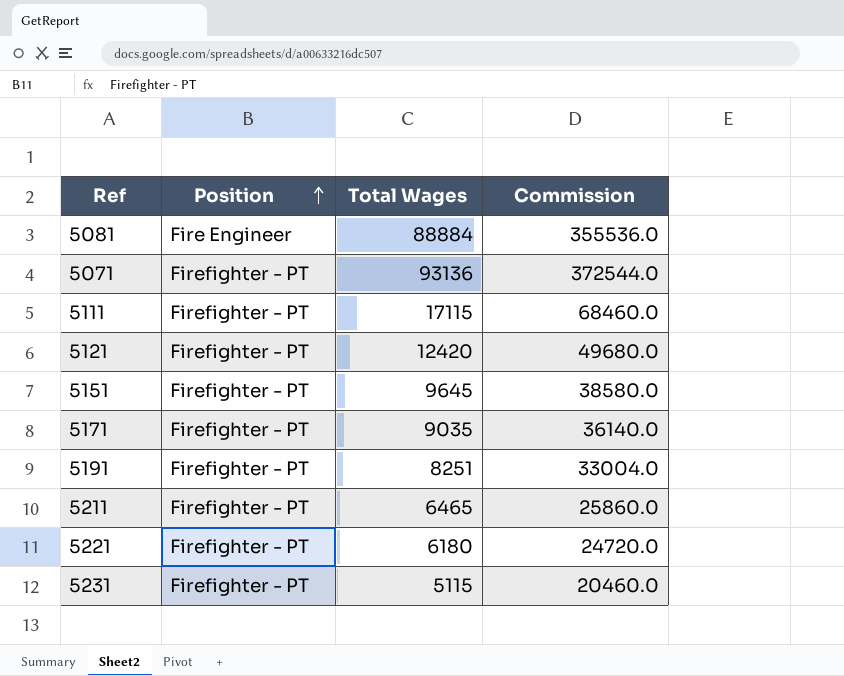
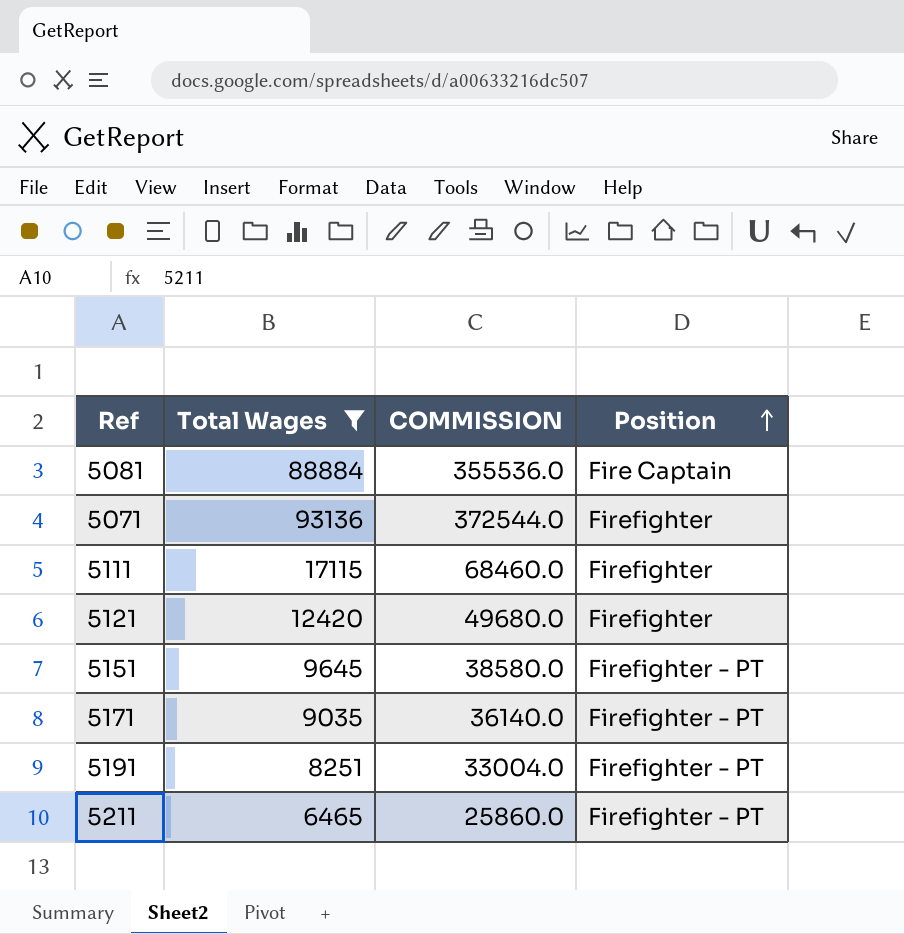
filter: none -> Total Wages >= 6465
column name: Commission -> COMMISSION
column Position | position: 2 -> 4
5081 | Position: Fire Engineer -> Fire Captain
5071 | Position: Firefighter - PT -> Firefighter
5111 | Position: Firefighter - PT -> Firefighter
5121 | Position: Firefighter - PT -> Firefighter

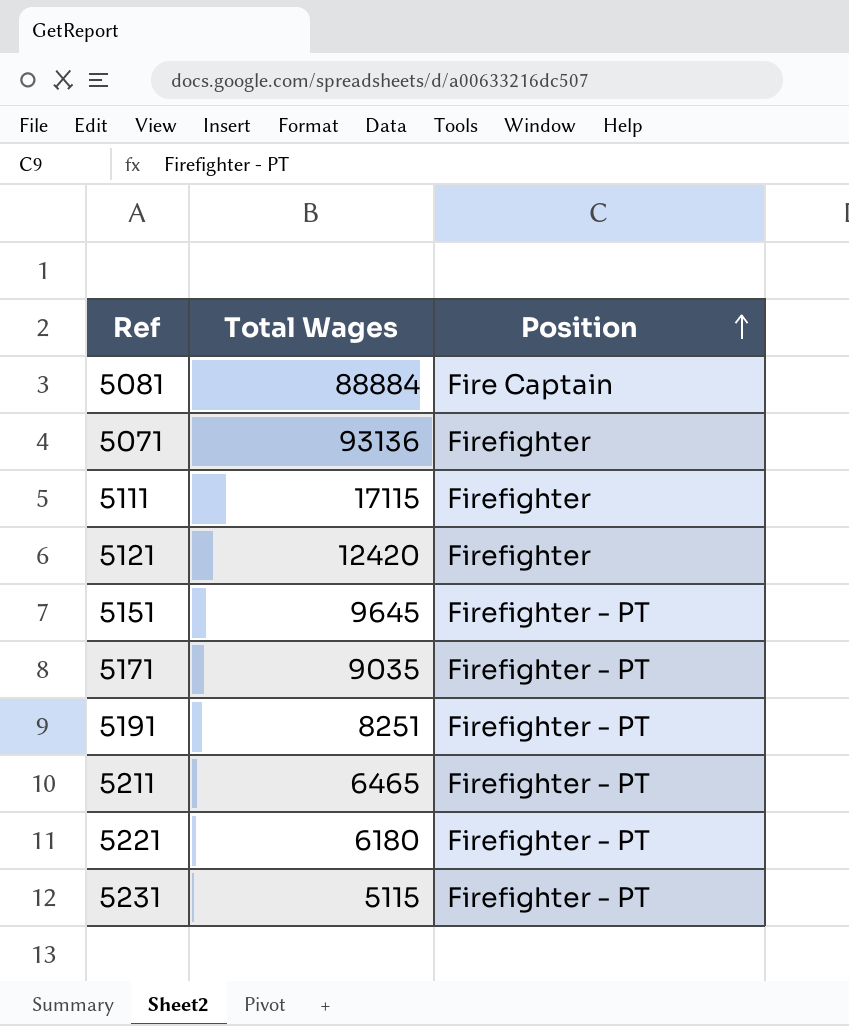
filter: Total Wages >= 6465 -> none
column COMMISSION | formula: [Total Wages] * 4 -> none

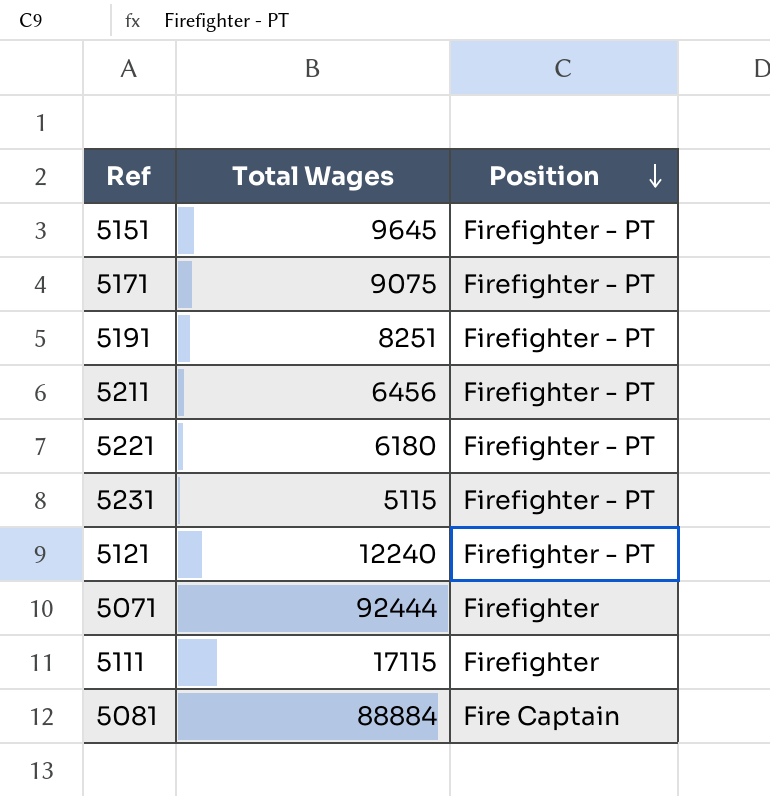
row order: Position ascending -> Position descending
5171 | Total Wages: 9035 -> 9075
5211 | Total Wages: 6465 -> 6456
5121 | Total Wages: 12420 -> 12240
5121 | Position: Firefighter -> Firefighter - PT
5071 | Total Wages: 93136 -> 92444

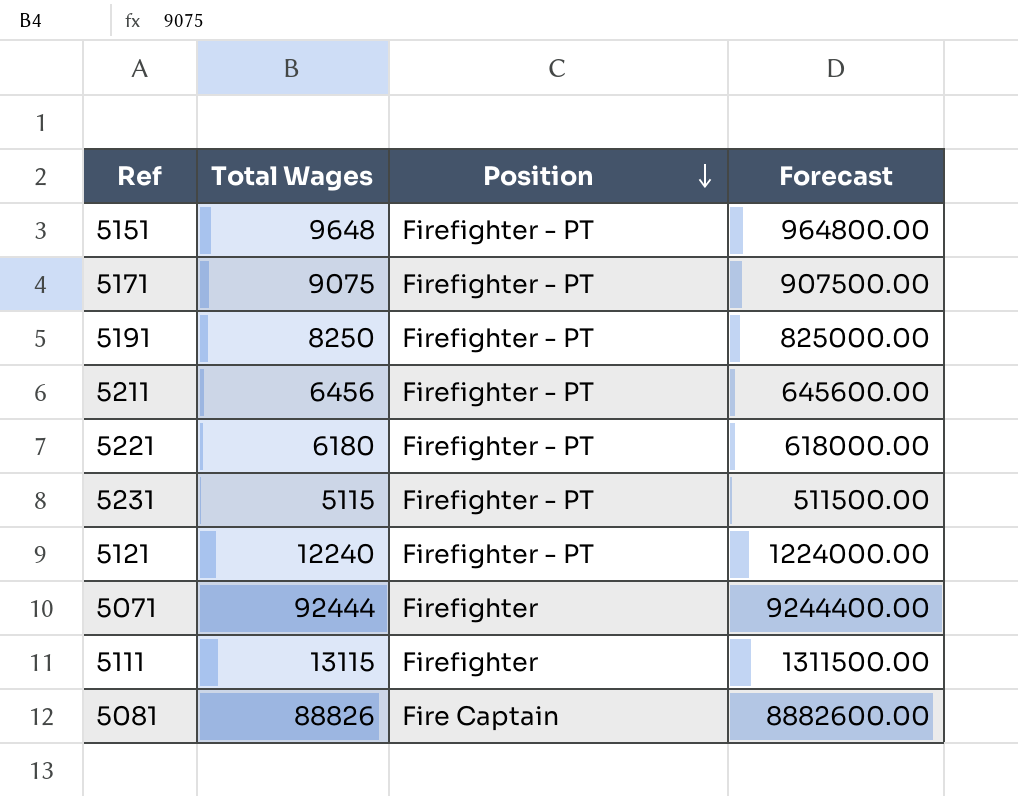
column Forecast | formula: none -> [Total Wages] * 100
5151 | Total Wages: 9645 -> 9648
5191 | Total Wages: 8251 -> 8250
5111 | Total Wages: 17115 -> 13115
5081 | Total Wages: 88884 -> 88826

